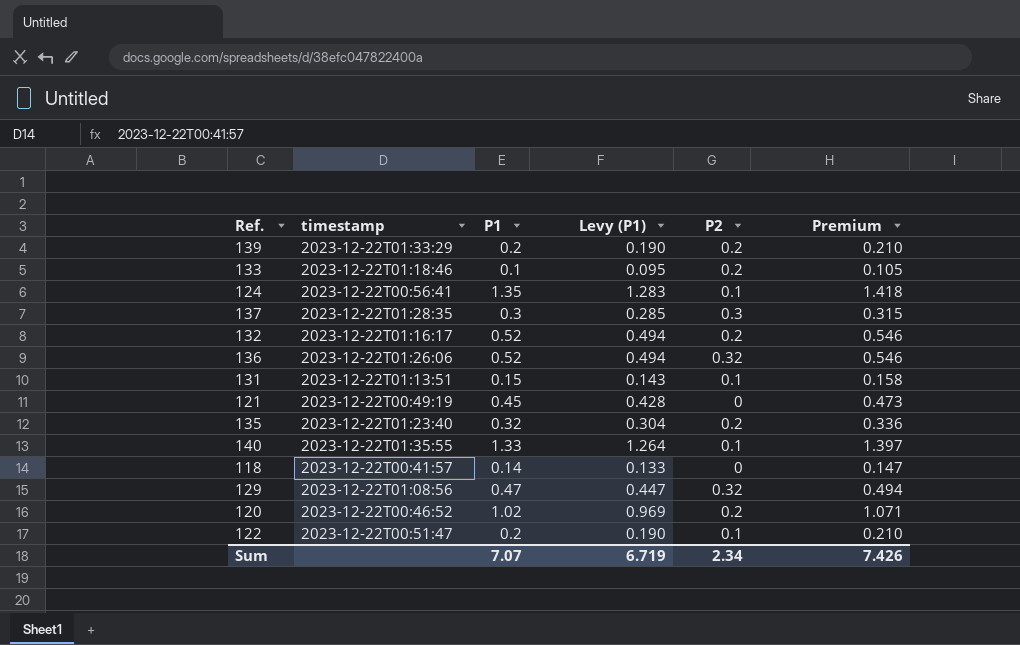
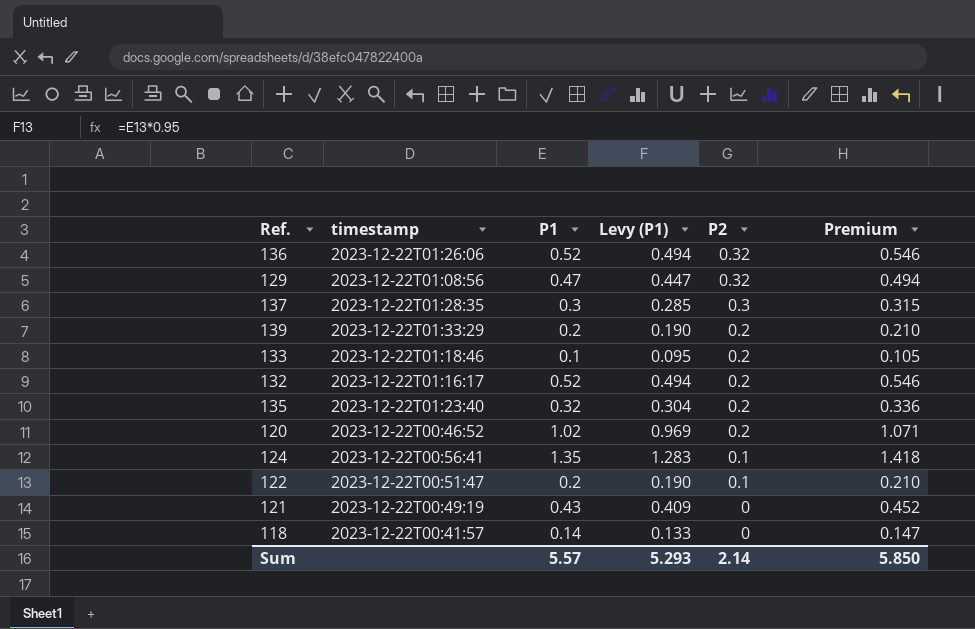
row order: none -> P2 descending
row 131: 2023-12-22T01:13:51 | 0.15 | 0.143 | 0.1 | 0.158 -> none
row 140: 2023-12-22T01:35:55 | 1.33 | 1.264 | 0.1 | 1.397 -> none
121 | P1: 0.45 -> 0.43
121 | Levy (P1): 0.428 -> 0.409
121 | Premium: 0.473 -> 0.452
Sum | P1: 7.07 -> 5.57
Sum | Levy (P1): 6.719 -> 5.293
Sum | P2: 2.34 -> 2.14
Sum | Premium: 7.426 -> 5.850

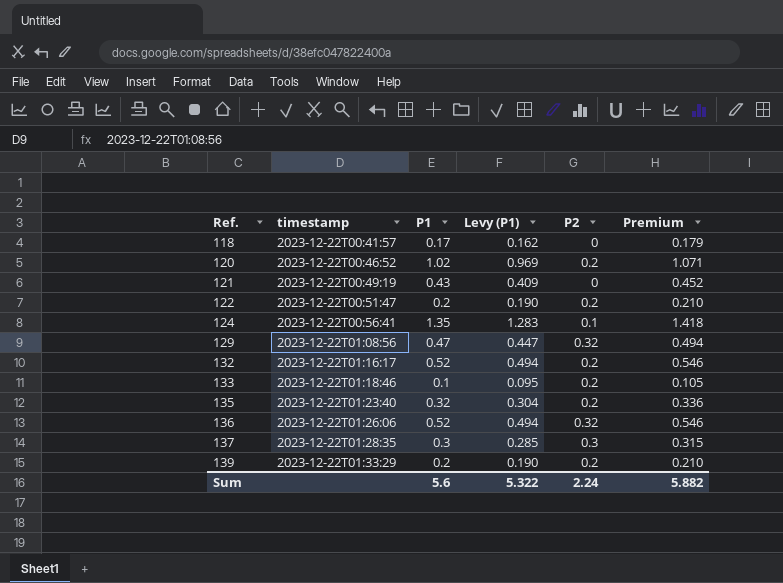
row order: P2 descending -> Ref. ascending
118 | P1: 0.14 -> 0.17
118 | Levy (P1): 0.133 -> 0.162
118 | Premium: 0.147 -> 0.179
122 | P2: 0.1 -> 0.2
Sum | P1: 5.57 -> 5.6
Sum | Levy (P1): 5.293 -> 5.322
Sum | P2: 2.14 -> 2.24
Sum | Premium: 5.850 -> 5.882

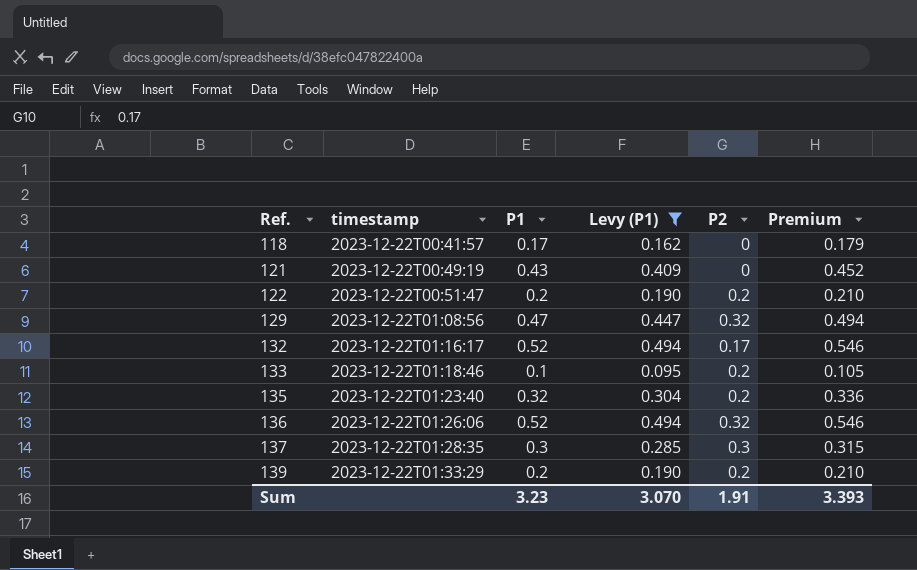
filter: none -> Levy (P1) <= 0.494
132 | P2: 0.2 -> 0.17
Sum | P1: 5.6 -> 3.23
Sum | Levy (P1): 5.322 -> 3.070
Sum | P2: 2.24 -> 1.91
Sum | Premium: 5.882 -> 3.393

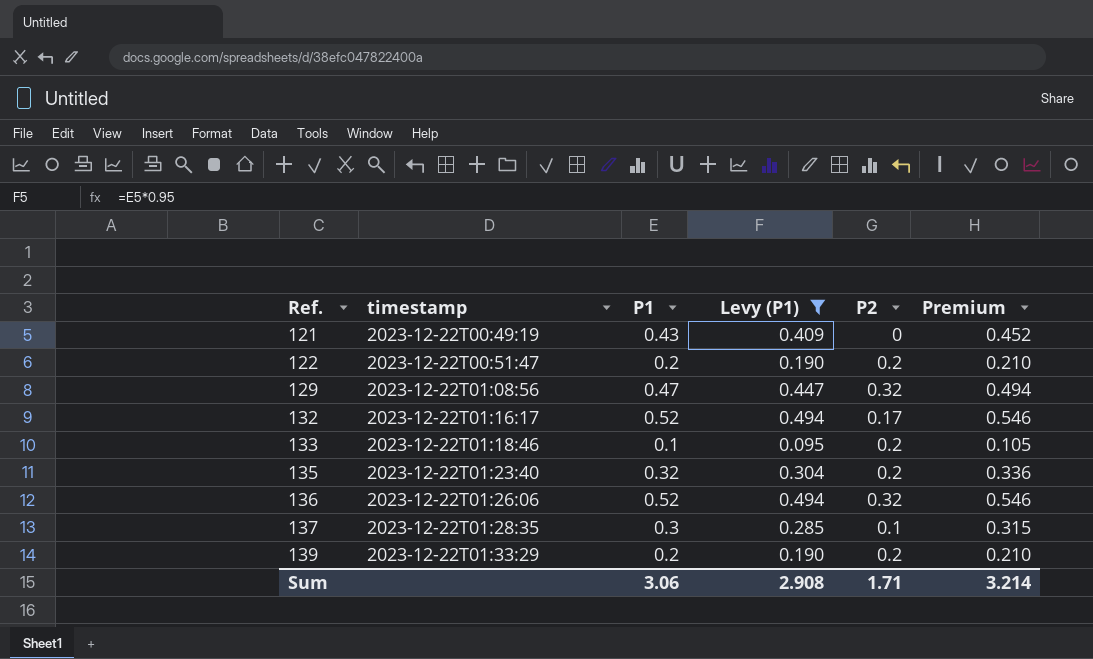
row 118: 2023-12-22T00:41:57 | 0.17 | 0.162 | 0 | 0.179 -> none
137 | P2: 0.3 -> 0.1
Sum | P1: 3.23 -> 3.06
Sum | Levy (P1): 3.070 -> 2.908
Sum | P2: 1.91 -> 1.71
Sum | Premium: 3.393 -> 3.214

